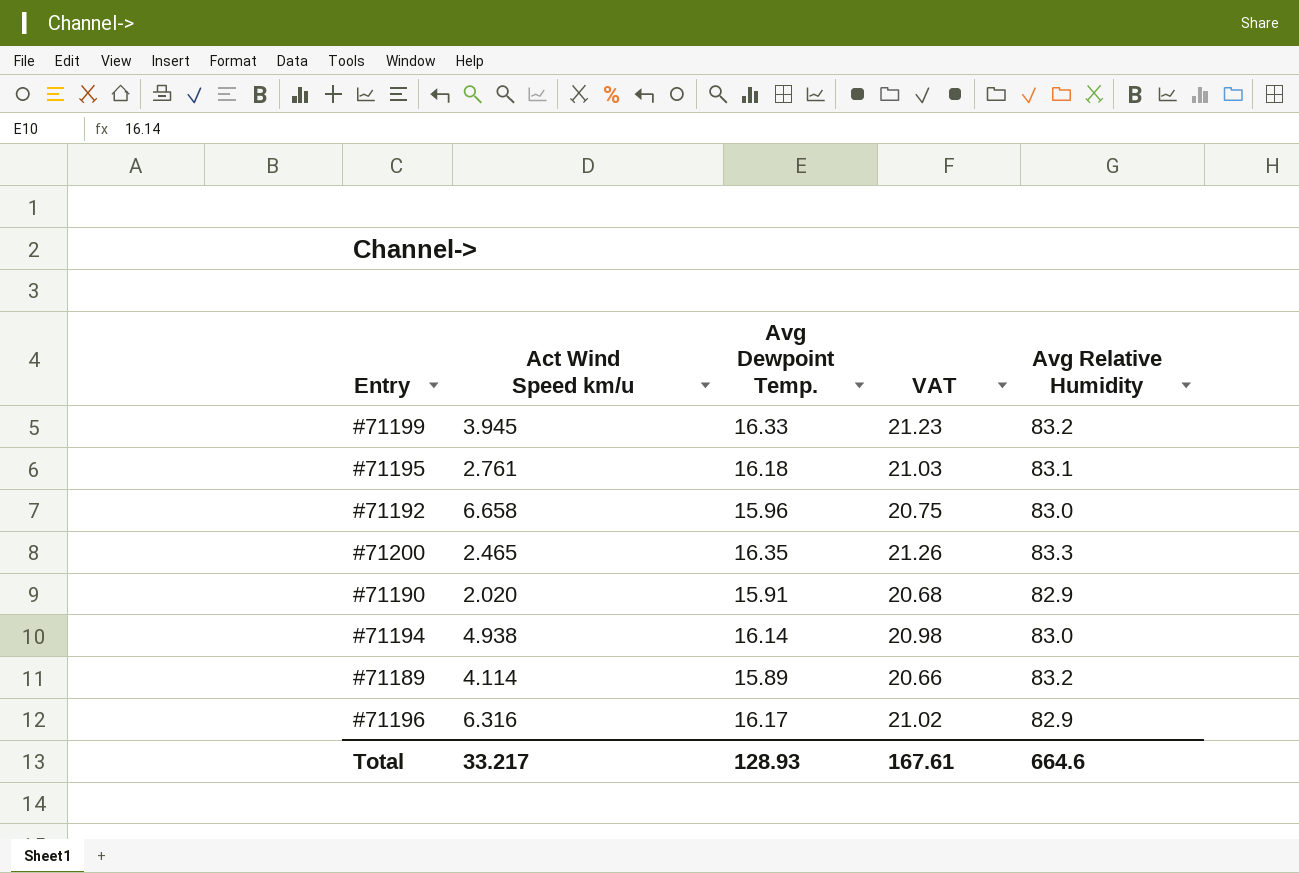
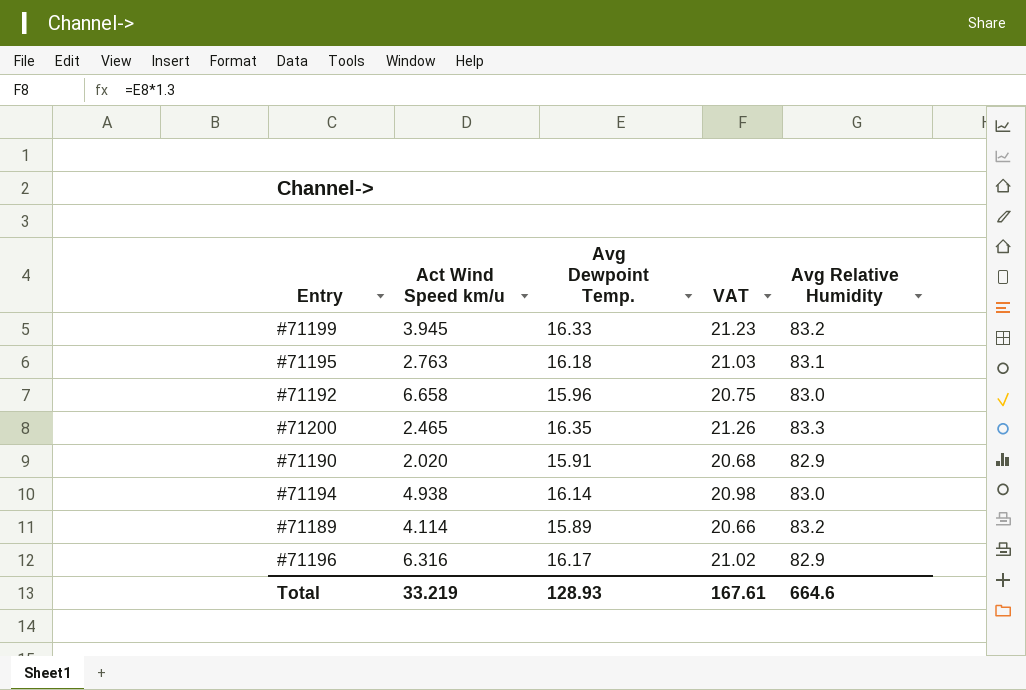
#71195 | Act Wind Speed km/u: 2.761 -> 2.763
Total | Act Wind Speed km/u: 33.217 -> 33.219

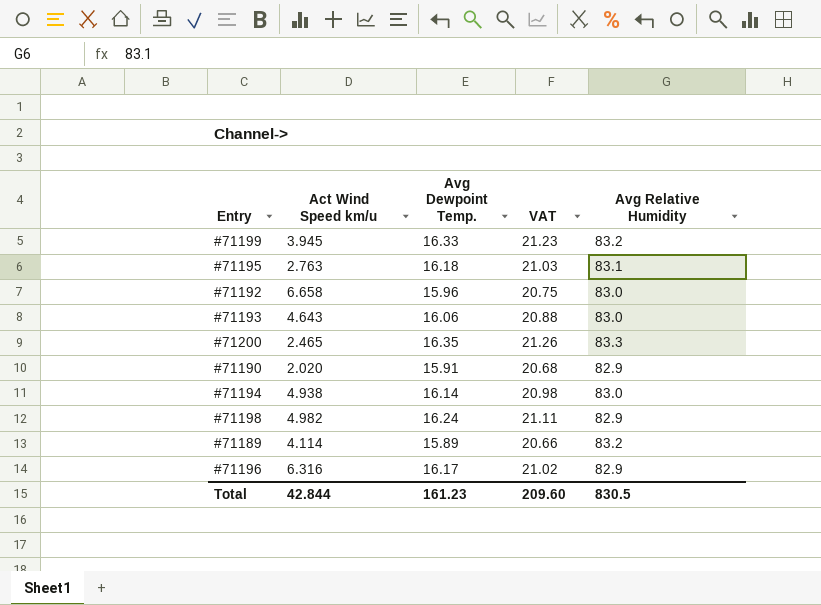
row #71193: none -> 4.643 | 16.06 | 20.88 | 83.0
row #71198: none -> 4.982 | 16.24 | 21.11 | 82.9
Total | Act Wind Speed km/u: 33.219 -> 42.844
Total | Avg Dewpoint Temp.: 128.93 -> 161.23
Total | VAT: 167.61 -> 209.60
Total | Avg Relative Humidity: 664.6 -> 830.5

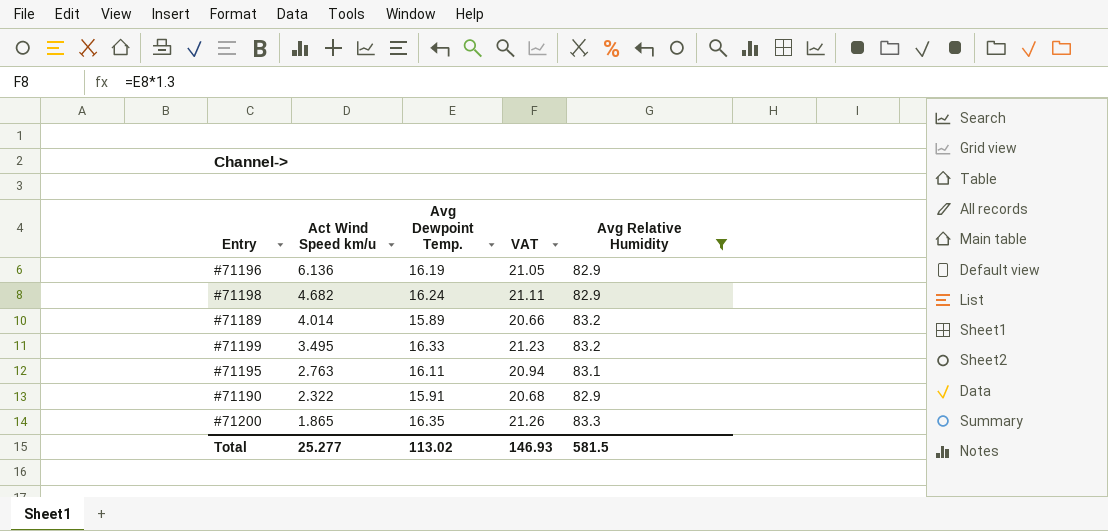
filter: none -> Avg Relative Humidity != 83.0
row order: none -> Act Wind Speed km/u descending
#71196 | Act Wind Speed km/u: 6.316 -> 6.136
#71196 | Avg Dewpoint Temp.: 16.17 -> 16.19
#71196 | VAT: 21.02 -> 21.05
#71198 | Act Wind Speed km/u: 4.982 -> 4.682
#71189 | Act Wind Speed km/u: 4.114 -> 4.014
#71199 | Act Wind Speed km/u: 3.945 -> 3.495
#71195 | Avg Dewpoint Temp.: 16.18 -> 16.11
#71195 | VAT: 21.03 -> 20.94
#71190 | Act Wind Speed km/u: 2.020 -> 2.322
#71200 | Act Wind Speed km/u: 2.465 -> 1.865
Total | Act Wind Speed km/u: 42.844 -> 25.277
Total | Avg Dewpoint Temp.: 161.23 -> 113.02
Total | VAT: 209.60 -> 146.93
Total | Avg Relative Humidity: 830.5 -> 581.5

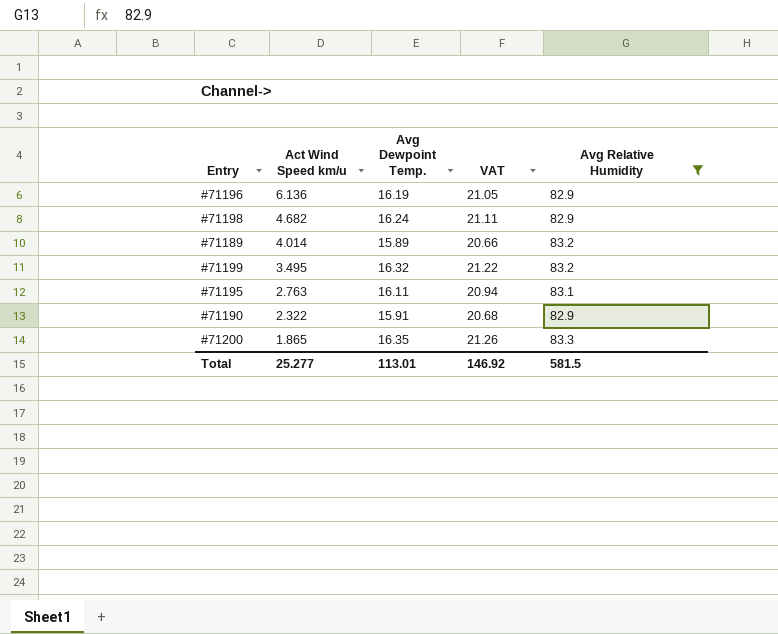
#71199 | Avg Dewpoint Temp.: 16.33 -> 16.32
#71199 | VAT: 21.23 -> 21.22
Total | Avg Dewpoint Temp.: 113.02 -> 113.01
Total | VAT: 146.93 -> 146.92

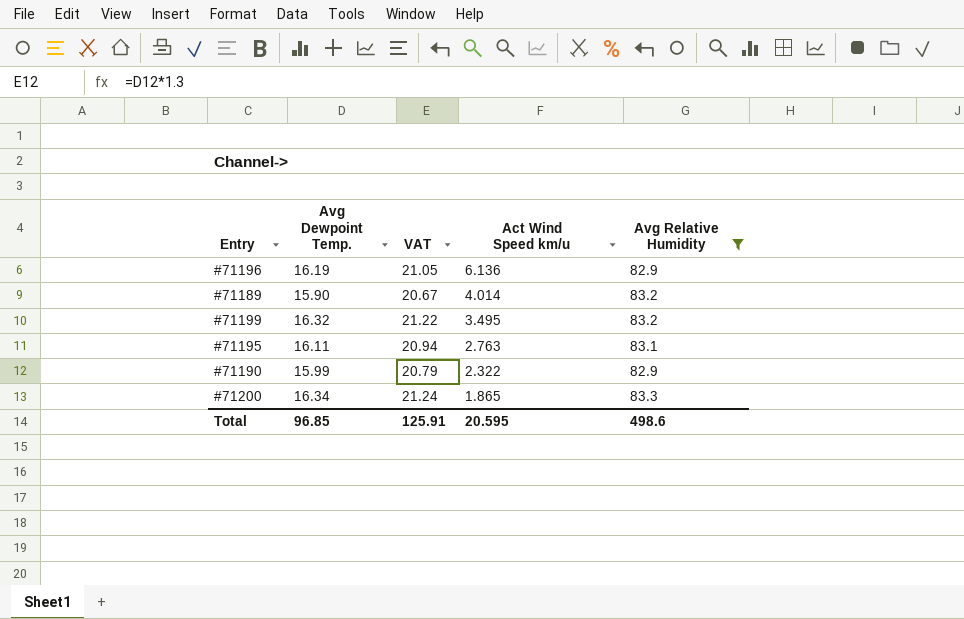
column Act Wind Speed km/u | position: 2 -> 4
row #71198: 4.682 | 16.24 | 21.11 | 82.9 -> none
#71189 | Avg Dewpoint Temp.: 15.89 -> 15.90
#71189 | VAT: 20.66 -> 20.67
#71190 | Avg Dewpoint Temp.: 15.91 -> 15.99
#71190 | VAT: 20.68 -> 20.79
#71200 | Avg Dewpoint Temp.: 16.35 -> 16.34
#71200 | VAT: 21.26 -> 21.24
Total | Avg Dewpoint Temp.: 113.01 -> 96.85
Total | VAT: 146.92 -> 125.91
Total | Act Wind Speed km/u: 25.277 -> 20.595
Total | Avg Relative Humidity: 581.5 -> 498.6

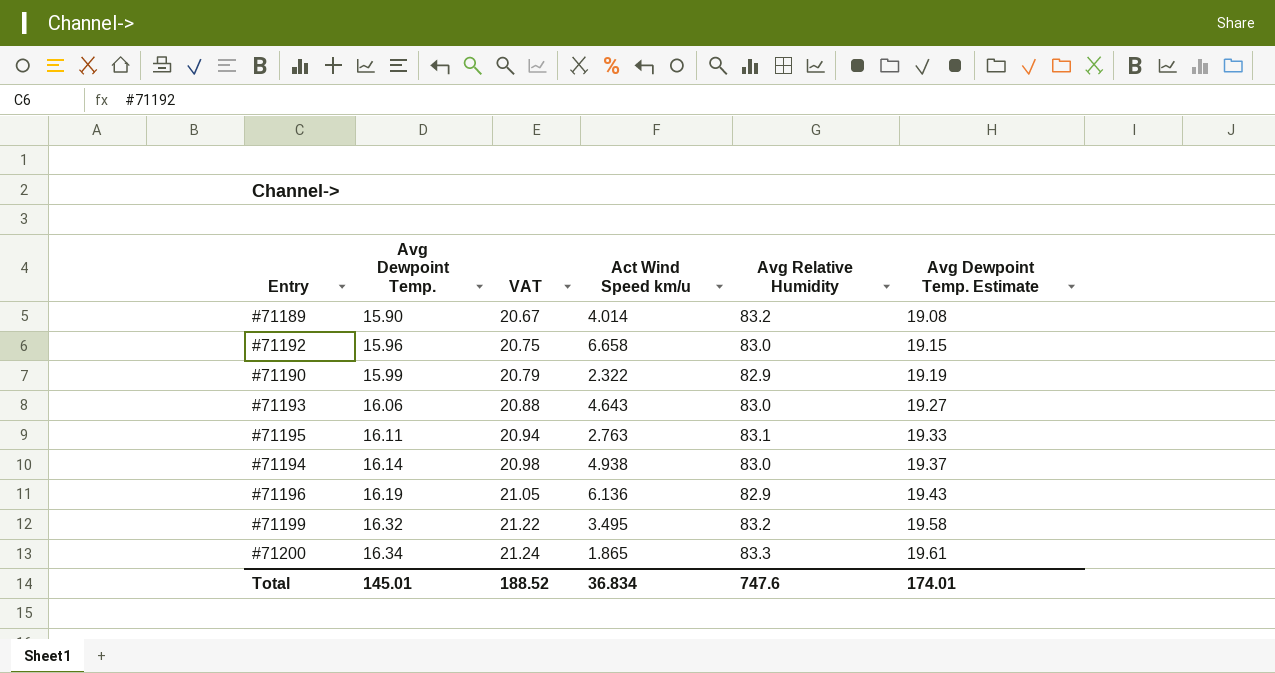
filter: Avg Relative Humidity != 83.0 -> none
row order: Act Wind Speed km/u descending -> Avg Dewpoint Temp. ascending
column Avg Dewpoint Temp. Estimate | formula: none -> [Avg Dewpoint Temp.] * 1.2
Total | Avg Dewpoint Temp.: 96.85 -> 145.01
Total | VAT: 125.91 -> 188.52
Total | Act Wind Speed km/u: 20.595 -> 36.834
Total | Avg Relative Humidity: 498.6 -> 747.6

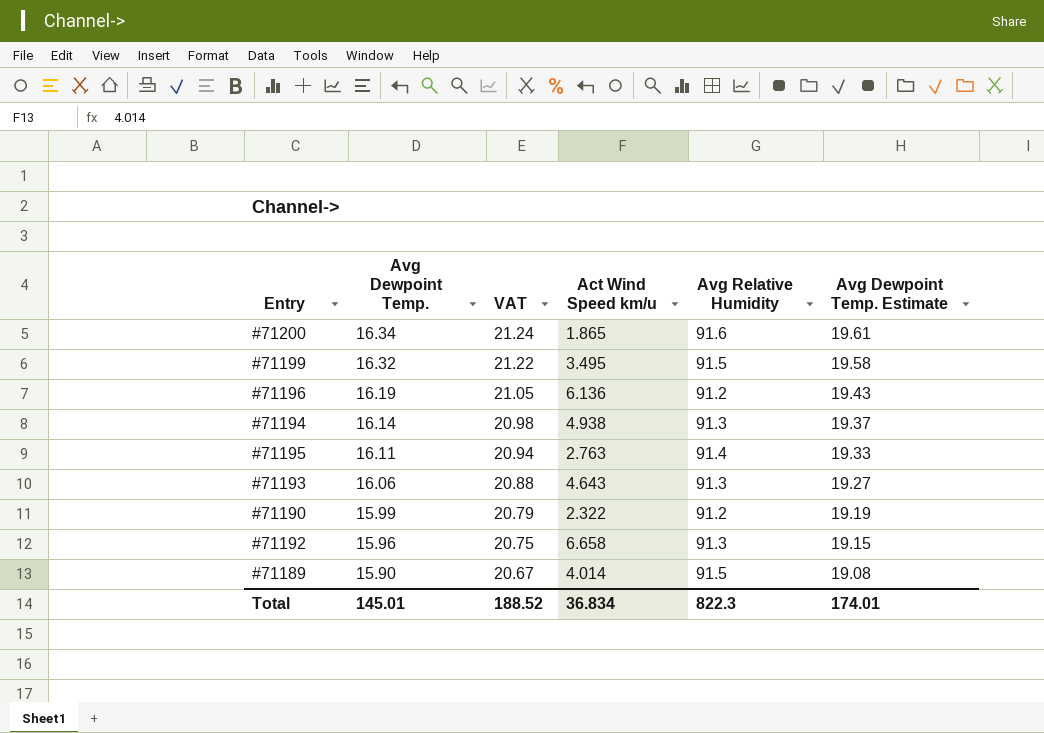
row order: Avg Dewpoint Temp. ascending -> Avg Dewpoint Temp. descending
#71200 | Avg Relative Humidity: 83.3 -> 91.6
#71199 | Avg Relative Humidity: 83.2 -> 91.5
#71196 | Avg Relative Humidity: 82.9 -> 91.2
#71194 | Avg Relative Humidity: 83.0 -> 91.3
#71195 | Avg Relative Humidity: 83.1 -> 91.4
#71193 | Avg Relative Humidity: 83.0 -> 91.3
#71190 | Avg Relative Humidity: 82.9 -> 91.2
#71192 | Avg Relative Humidity: 83.0 -> 91.3
#71189 | Avg Relative Humidity: 83.2 -> 91.5
Total | Avg Relative Humidity: 747.6 -> 822.3

